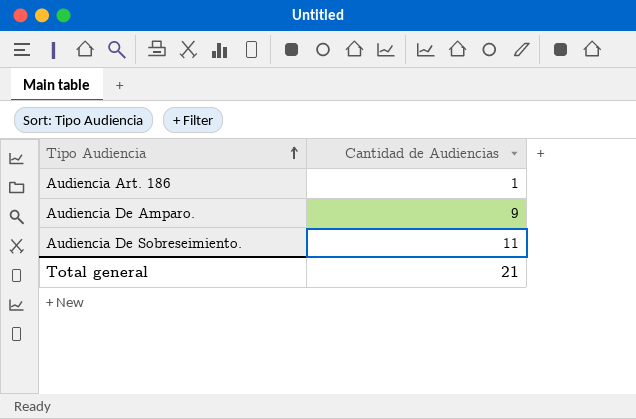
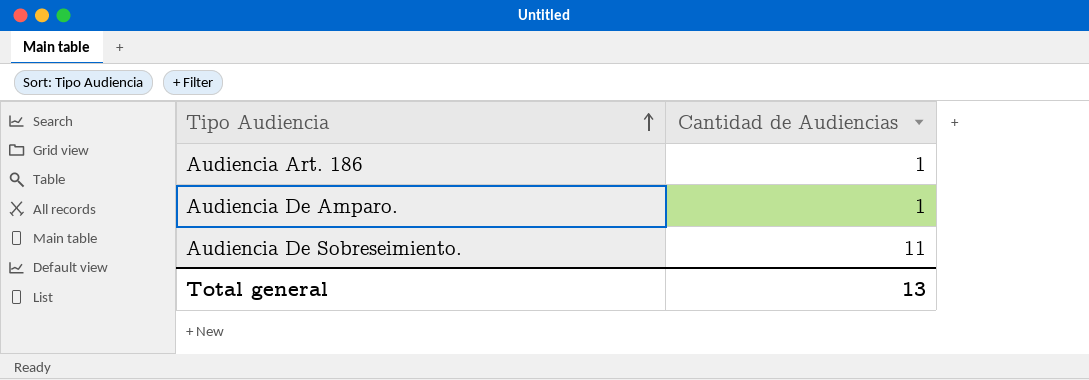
Audiencia De Amparo. | Cantidad de Audiencias: 9 -> 1
Total general | Cantidad de Audiencias: 21 -> 13

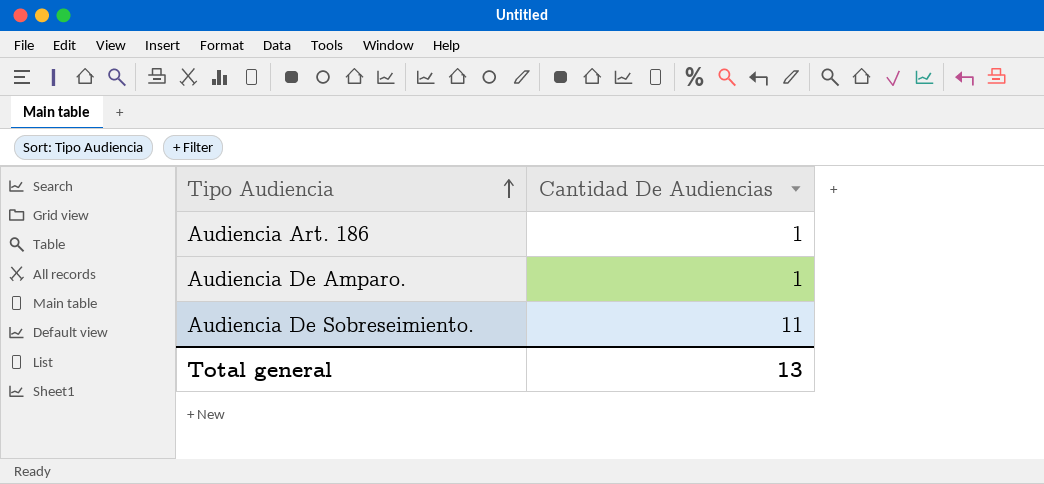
column name: Cantidad de Audiencias -> Cantidad De Audiencias

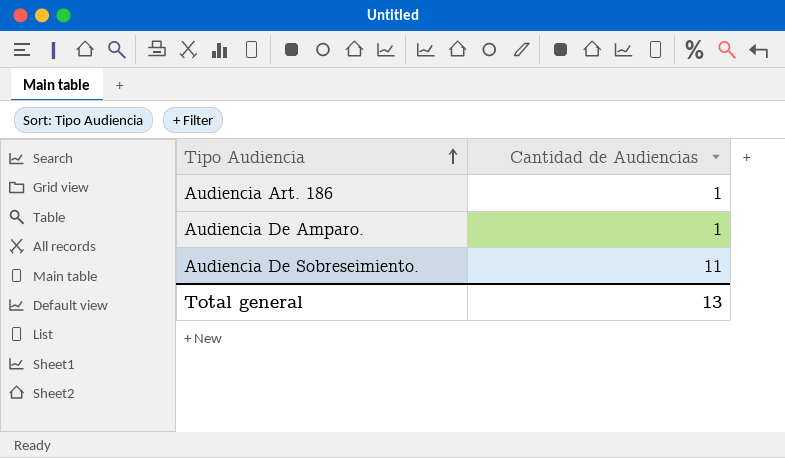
column name: Cantidad De Audiencias -> Cantidad de Audiencias

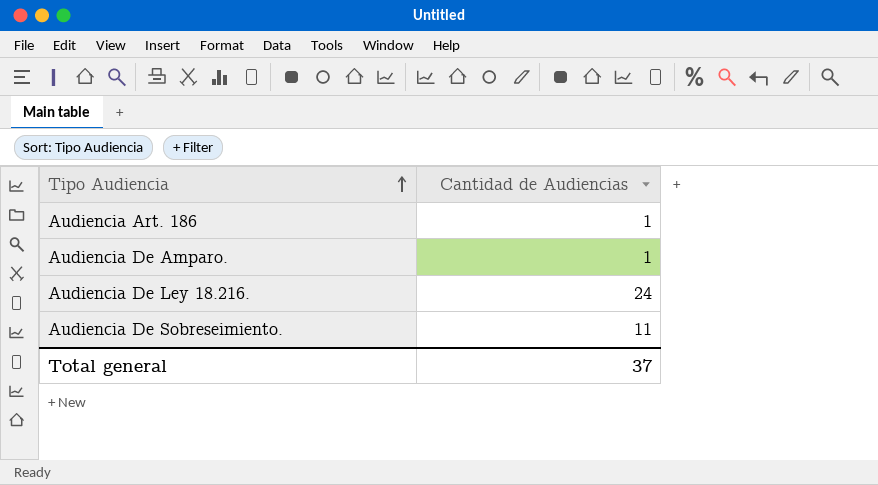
row Audiencia De Ley 18.216.: none -> 24
Total general | Cantidad de Audiencias: 13 -> 37

